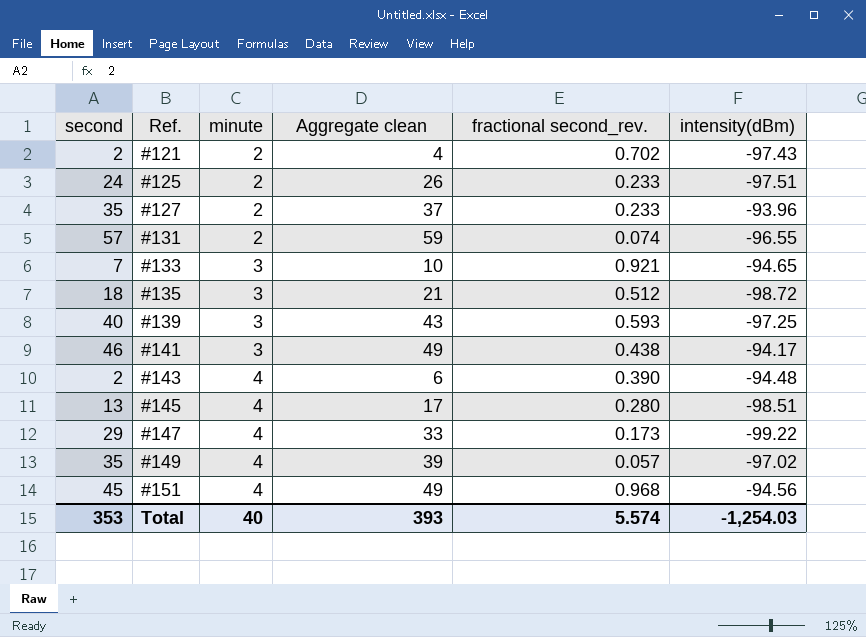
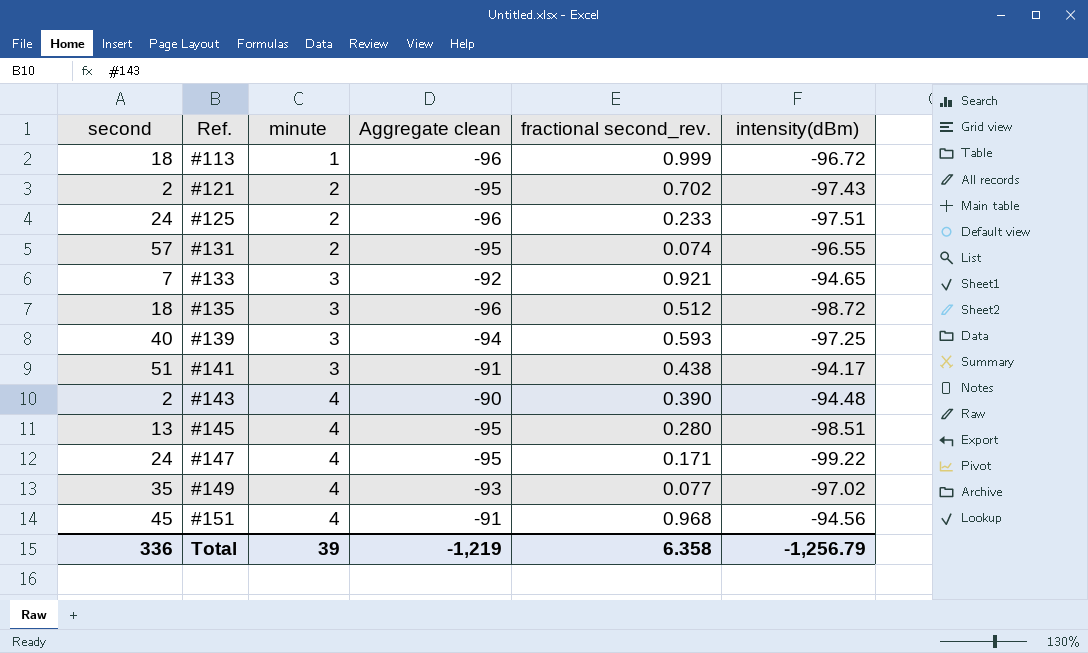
column Aggregate clean | formula: [second] + [minute] -> [minute] + [intensity(dBm)]
row #127: 35 | 2 | 37 | 0.233 | -93.96 -> none
row #113: none -> 18 | 1 | -96 | 0.999 | -96.72
#141 | second: 46 -> 51
#147 | second: 29 -> 24
#147 | fractional second_rev.: 0.173 -> 0.171
#149 | fractional second_rev.: 0.057 -> 0.077
Total | second: 353 -> 336
Total | minute: 40 -> 39
Total | Aggregate clean: 393 -> -1,219
Total | fractional second_rev.: 5.574 -> 6.358
Total | intensity(dBm): -1,254.03 -> -1,256.79

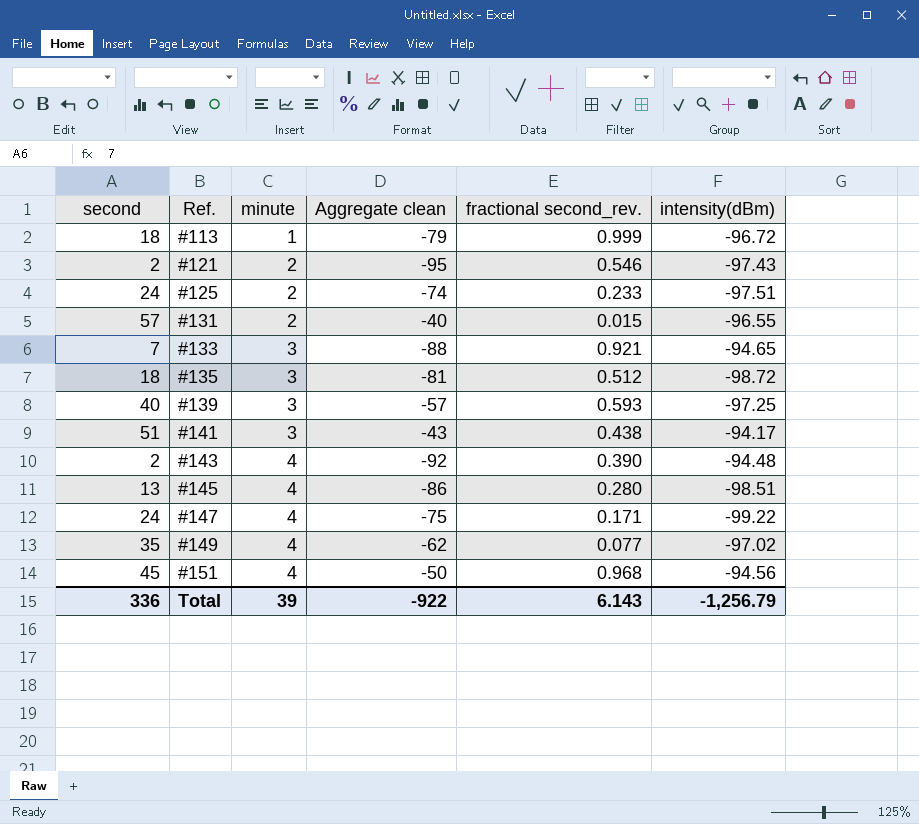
column Aggregate clean | formula: [minute] + [intensity(dBm)] -> [second] + [intensity(dBm)]
#121 | fractional second_rev.: 0.702 -> 0.546
#131 | fractional second_rev.: 0.074 -> 0.015
Total | Aggregate clean: -1,219 -> -922
Total | fractional second_rev.: 6.358 -> 6.143

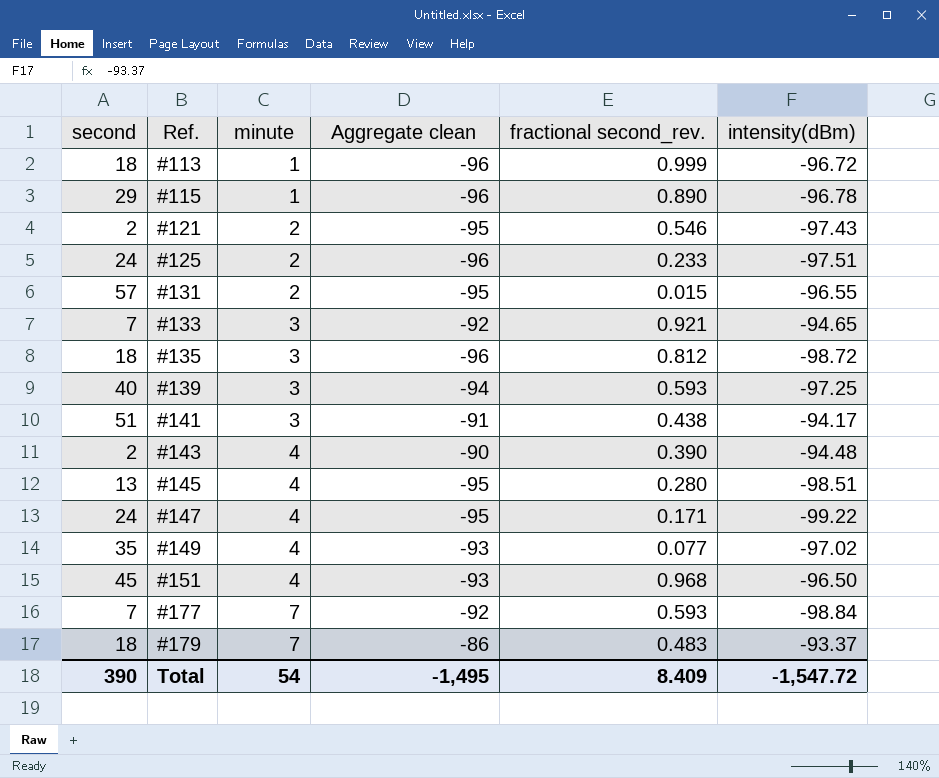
column Aggregate clean | formula: [second] + [intensity(dBm)] -> [minute] + [intensity(dBm)]
row #115: none -> 29 | 1 | -96 | 0.890 | -96.78
#135 | fractional second_rev.: 0.512 -> 0.812
#151 | intensity(dBm): -94.56 -> -96.50
row #177: none -> 7 | 7 | -92 | 0.593 | -98.84
row #179: none -> 18 | 7 | -86 | 0.483 | -93.37
Total | second: 336 -> 390
Total | minute: 39 -> 54
Total | Aggregate clean: -922 -> -1,495
Total | fractional second_rev.: 6.143 -> 8.409
Total | intensity(dBm): -1,256.79 -> -1,547.72

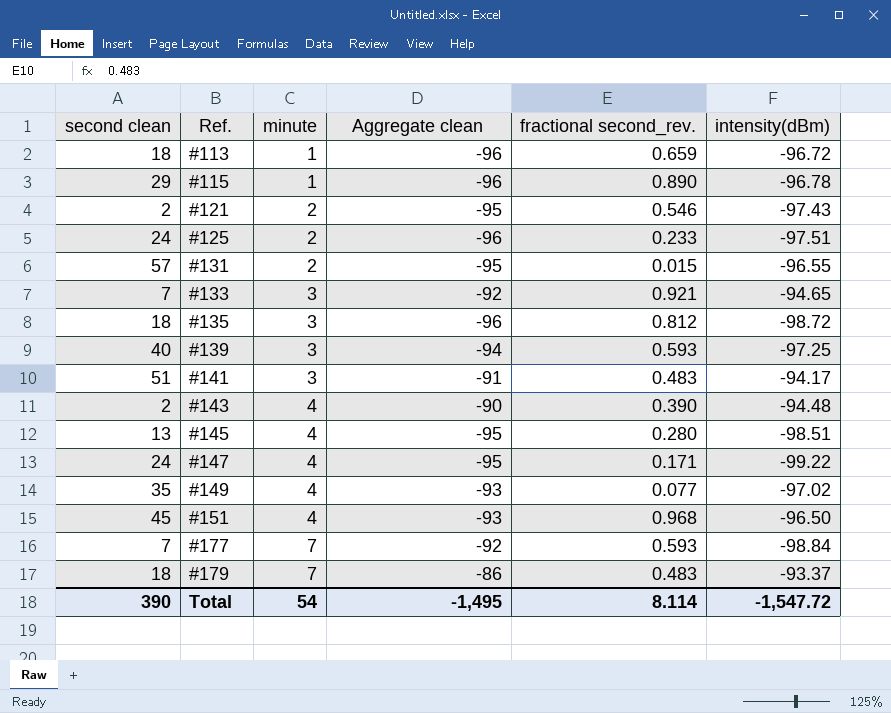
column name: second -> second clean
#113 | fractional second_rev.: 0.999 -> 0.659
#141 | fractional second_rev.: 0.438 -> 0.483
Total | fractional second_rev.: 8.409 -> 8.114

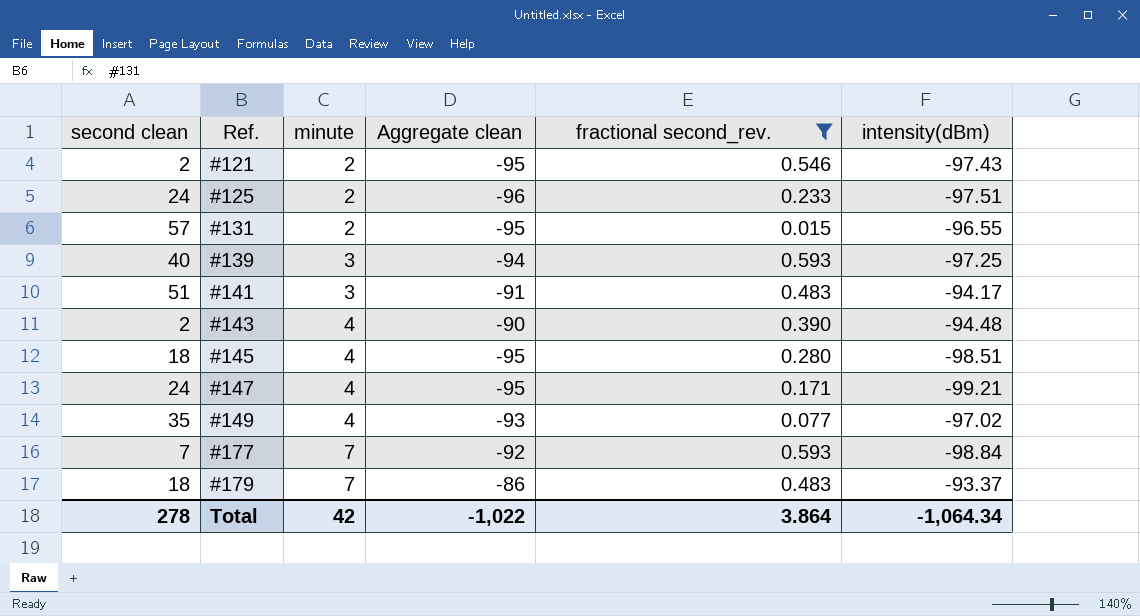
filter: none -> fractional second_rev. <= 0.593
#145 | second clean: 13 -> 18
#147 | intensity(dBm): -99.22 -> -99.21
Total | second clean: 390 -> 278
Total | minute: 54 -> 42
Total | Aggregate clean: -1,495 -> -1,022
Total | fractional second_rev.: 8.114 -> 3.864
Total | intensity(dBm): -1,547.72 -> -1,064.34

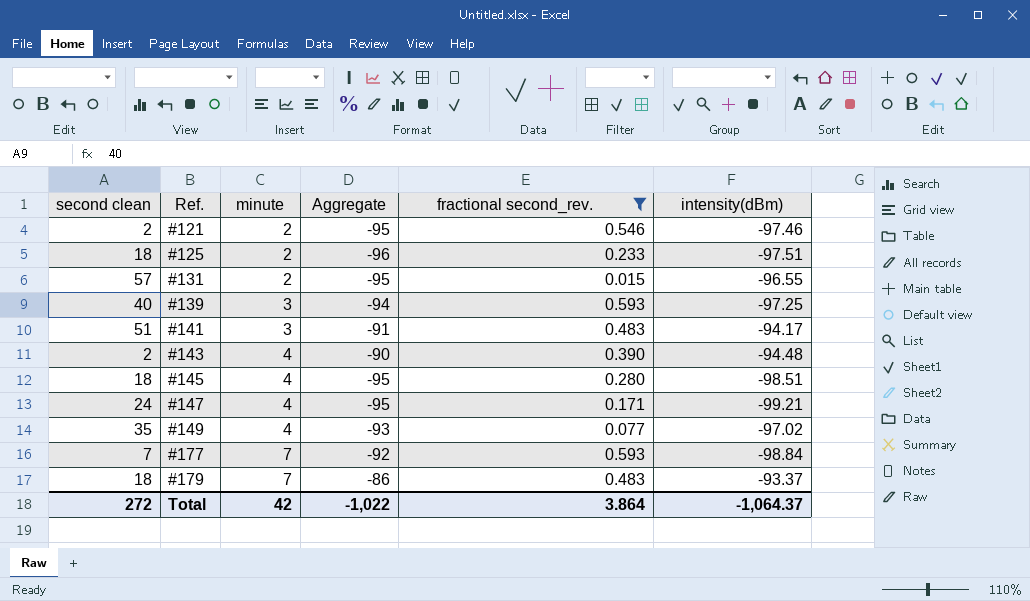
column name: Aggregate clean -> Aggregate
#121 | intensity(dBm): -97.43 -> -97.46
#125 | second clean: 24 -> 18
Total | second clean: 278 -> 272
Total | intensity(dBm): -1,064.34 -> -1,064.37

